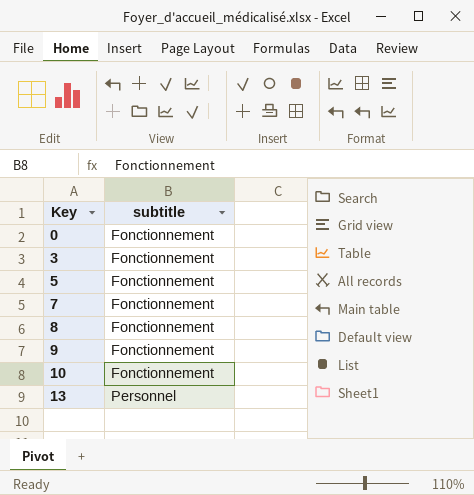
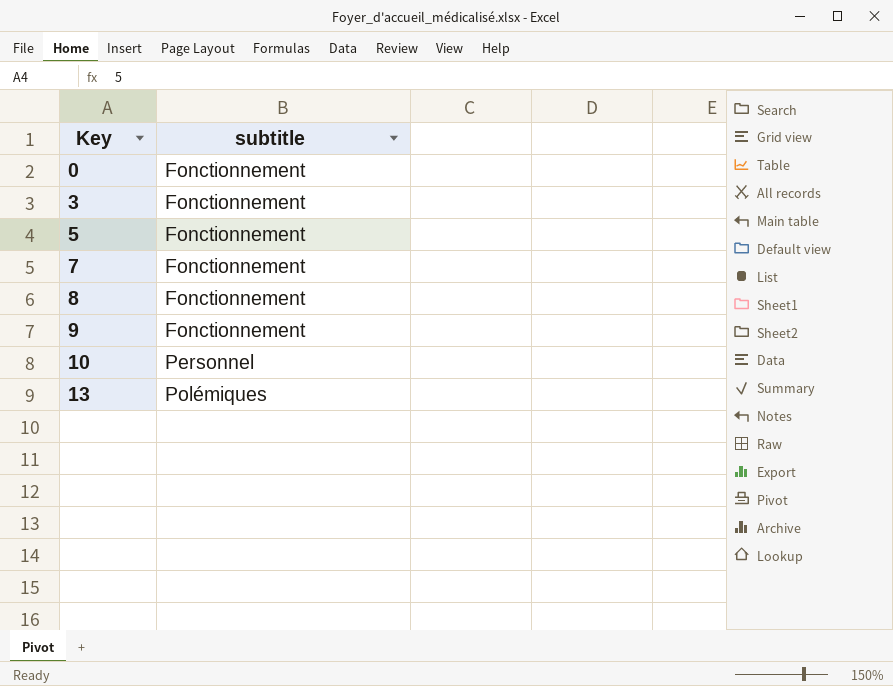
10 | subtitle: Fonctionnement -> Personnel
13 | subtitle: Personnel -> Polémiques

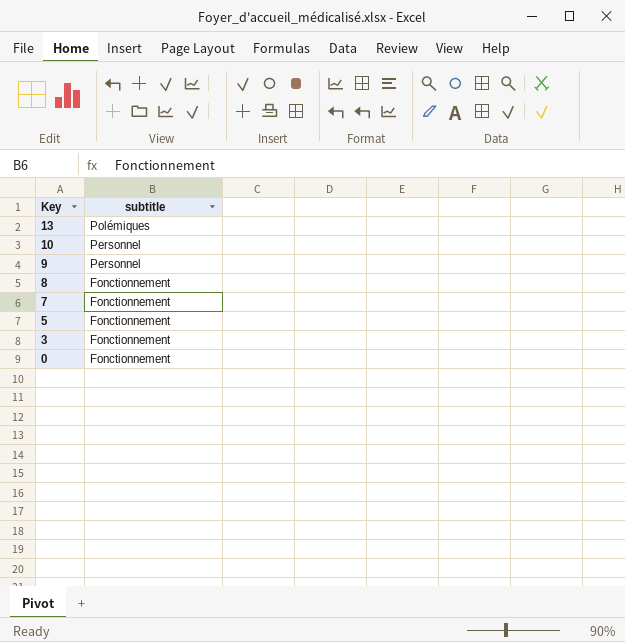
row order: Key ascending -> Key descending
9 | subtitle: Fonctionnement -> Personnel

